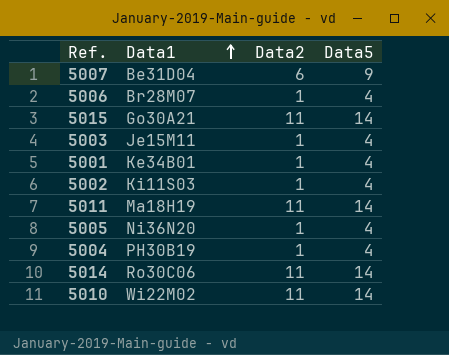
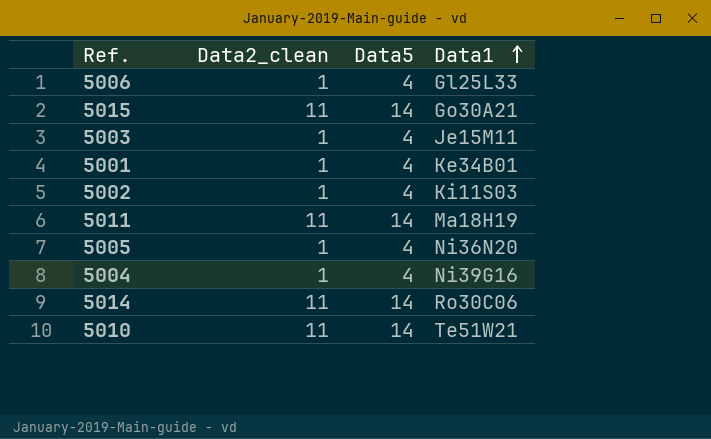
column name: Data2 -> Data2_clean
column Data1 | position: 2 -> 4
row 5007: Be31D04 | 6 | 9 -> none
5006 | Data1: Br28M07 -> Gl25L33
5004 | Data1: PH30B19 -> Ni39G16
5010 | Data1: Wi22M02 -> Te51W21

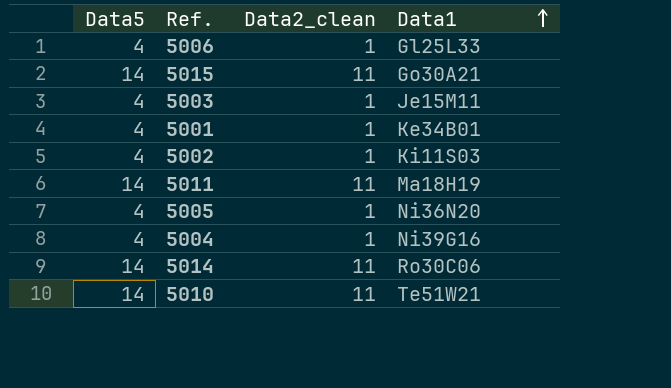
column Data5 | position: 3 -> 1

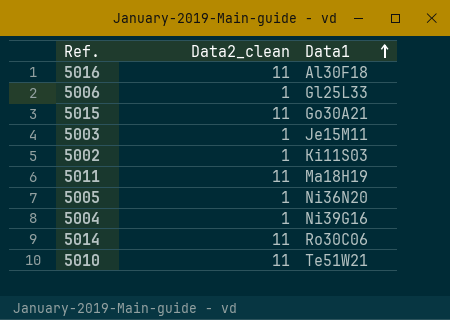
column Data5 | position: 1 -> none
row 5001: 4 | 1 | Ke34B01 -> none
row 5016: none -> 11 | Al30F18

